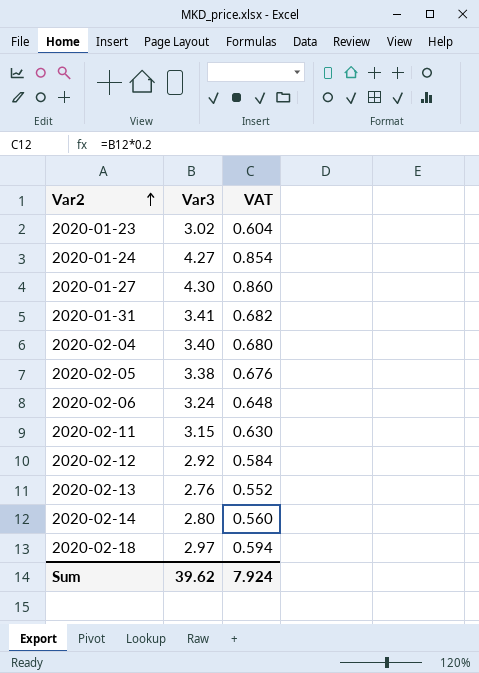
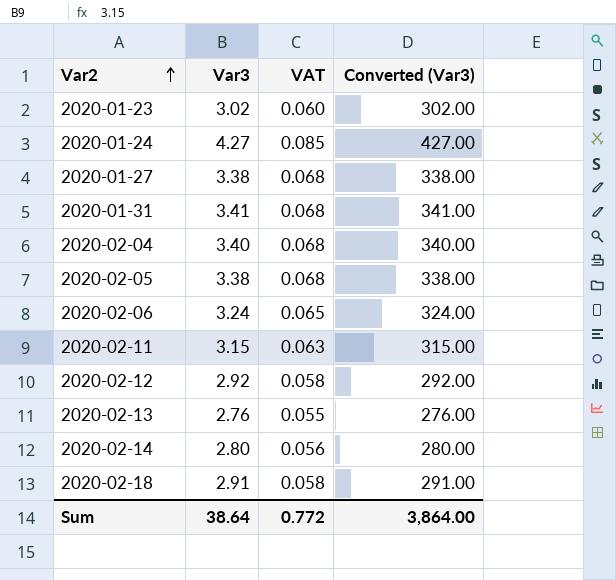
column VAT | formula: [Var3] * 0.2 -> [Var3] * 0.02
column Converted (Var3) | formula: none -> [Var3] * 100
2020-01-27 | Var3: 4.30 -> 3.38
2020-02-18 | Var3: 2.97 -> 2.91
Sum | Var3: 39.62 -> 38.64
Sum | VAT: 7.924 -> 0.772

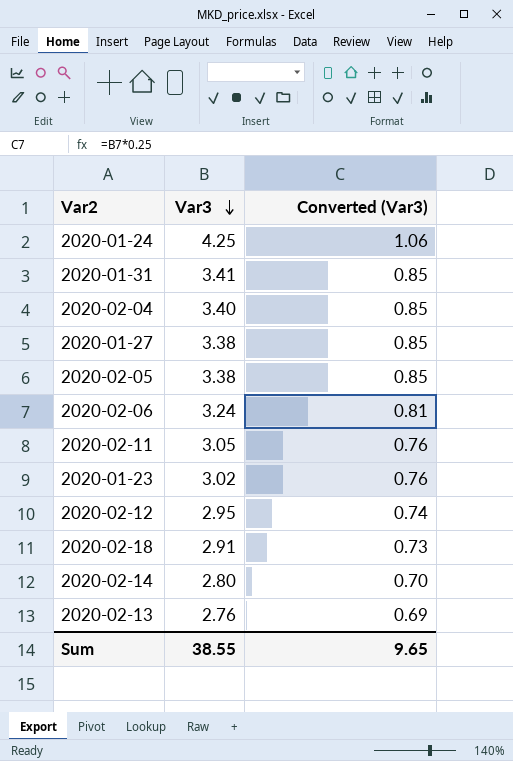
row order: Var2 ascending -> Var3 descending
column VAT | formula: [Var3] * 0.02 -> none
column Converted (Var3) | formula: [Var3] * 100 -> [Var3] * 0.25
2020-01-24 | Var3: 4.27 -> 4.25
2020-02-11 | Var3: 3.15 -> 3.05
2020-02-12 | Var3: 2.92 -> 2.95
Sum | Var3: 38.64 -> 38.55
Sum | Converted (Var3): 3,864.00 -> 9.65

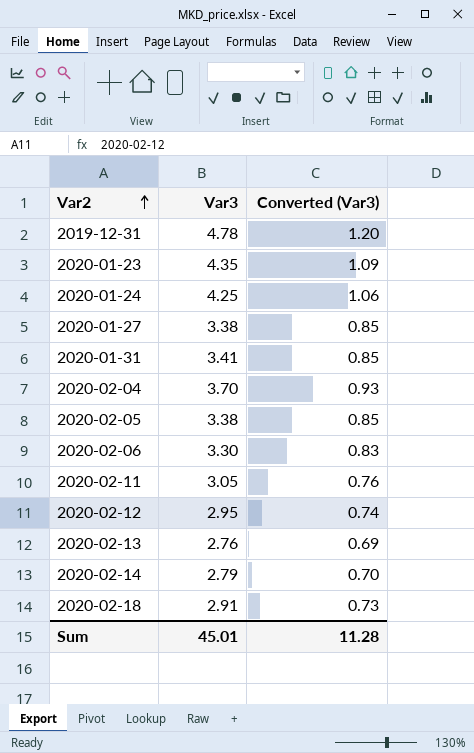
row order: Var3 descending -> Var2 ascending
row 2019-12-31: none -> 4.78 | 1.20
2020-01-23 | Var3: 3.02 -> 4.35
2020-01-23 | Converted (Var3): 0.76 -> 1.09
2020-02-04 | Var3: 3.40 -> 3.70
2020-02-04 | Converted (Var3): 0.85 -> 0.93
2020-02-06 | Var3: 3.24 -> 3.30
2020-02-06 | Converted (Var3): 0.81 -> 0.83
2020-02-14 | Var3: 2.80 -> 2.79
Sum | Var3: 38.55 -> 45.01
Sum | Converted (Var3): 9.65 -> 11.28

